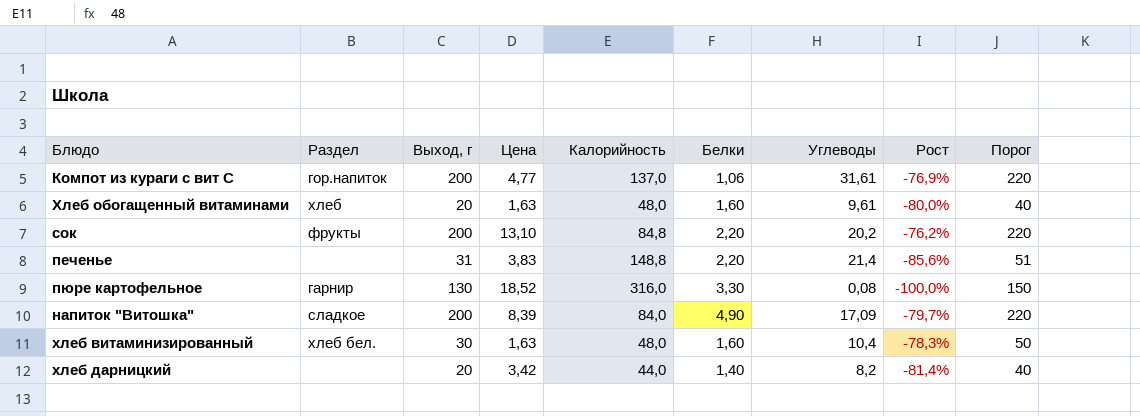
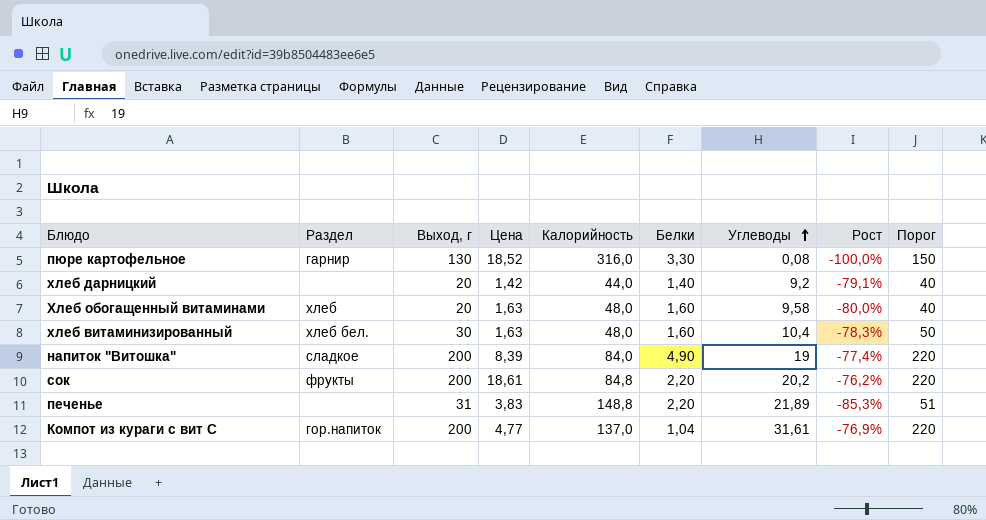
row order: none -> Углеводы ascending
хлеб дарницкий | Цена: 3,42 -> 1,42
хлеб дарницкий | Углеводы: 8,2 -> 9,2
хлеб дарницкий | Рост: -81,4% -> -79,1%
Хлеб обогащенный витаминами | Углеводы: 9,61 -> 9,58
напиток "Витошка" | Углеводы: 17,09 -> 19
напиток "Витошка" | Рост: -79,7% -> -77,4%
сок | Цена: 13,10 -> 18,61
печенье | Углеводы: 21,4 -> 21,89
печенье | Рост: -85,6% -> -85,3%
Компот из кураги с вит С | Белки: 1,06 -> 1,04

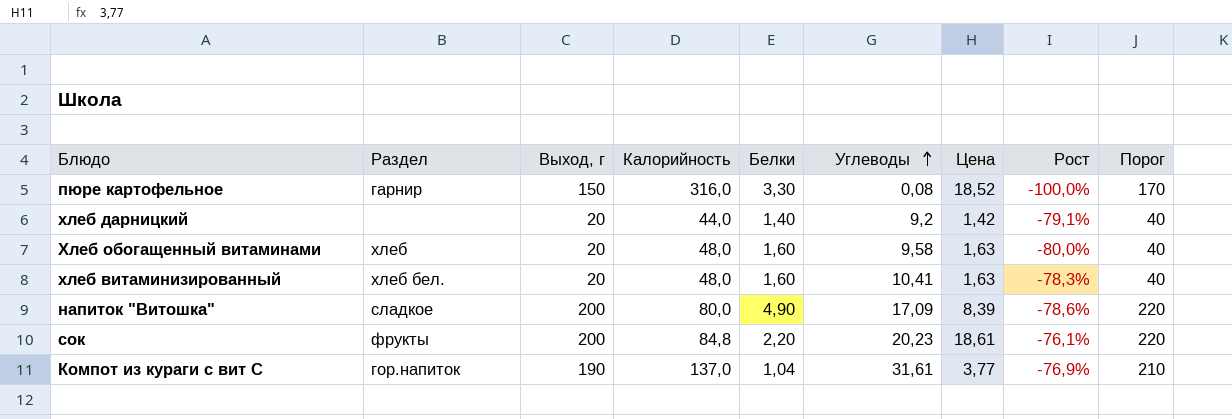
column Цена | position: 4 -> 7
row печенье: none | 31 | 3,83 | 148,8 | 2,20 | 21,89 | -85,3% | 51 -> none
пюре картофельное | Выход, г: 130 -> 150
пюре картофельное | Порог: 150 -> 170
хлеб витаминизированный | Выход, г: 30 -> 20
хлеб витаминизированный | Углеводы: 10,4 -> 10,41
хлеб витаминизированный | Порог: 50 -> 40
напиток "Витошка" | Калорийность: 84,0 -> 80,0
напиток "Витошка" | Углеводы: 19 -> 17,09
напиток "Витошка" | Рост: -77,4% -> -78,6%
сок | Углеводы: 20,2 -> 20,23
сок | Рост: -76,2% -> -76,1%
Компот из кураги с вит С | Выход, г: 200 -> 190
Компот из кураги с вит С | Цена: 4,77 -> 3,77
Компот из кураги с вит С | Порог: 220 -> 210

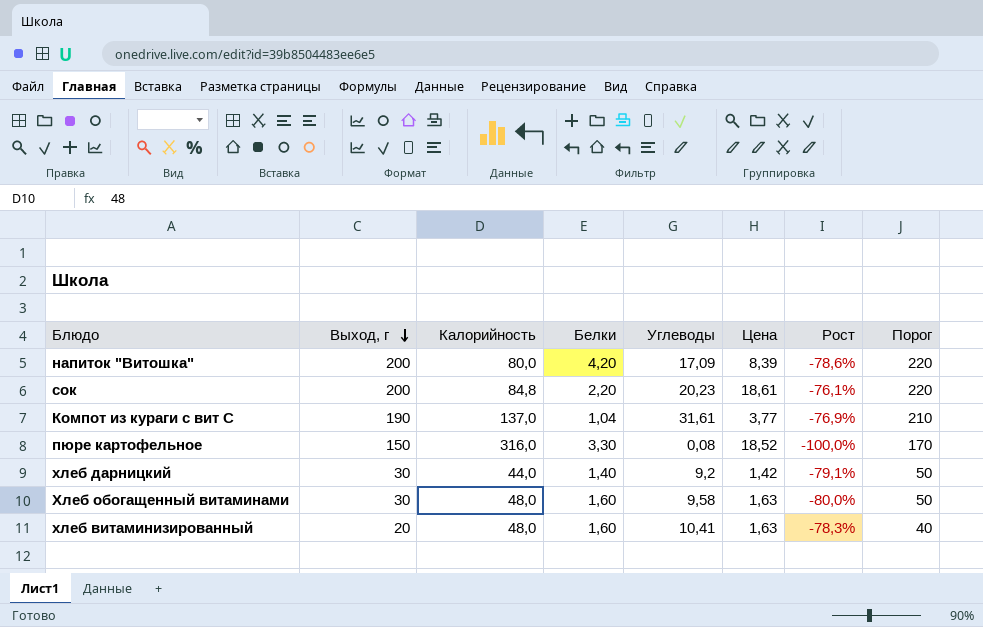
row order: Углеводы ascending -> Выход, г descending
column Раздел | position: 2 -> none
напиток "Витошка" | Белки: 4,90 -> 4,20
хлеб дарницкий | Выход, г: 20 -> 30
хлеб дарницкий | Порог: 40 -> 50
Хлеб обогащенный витаминами | Выход, г: 20 -> 30
Хлеб обогащенный витаминами | Порог: 40 -> 50

